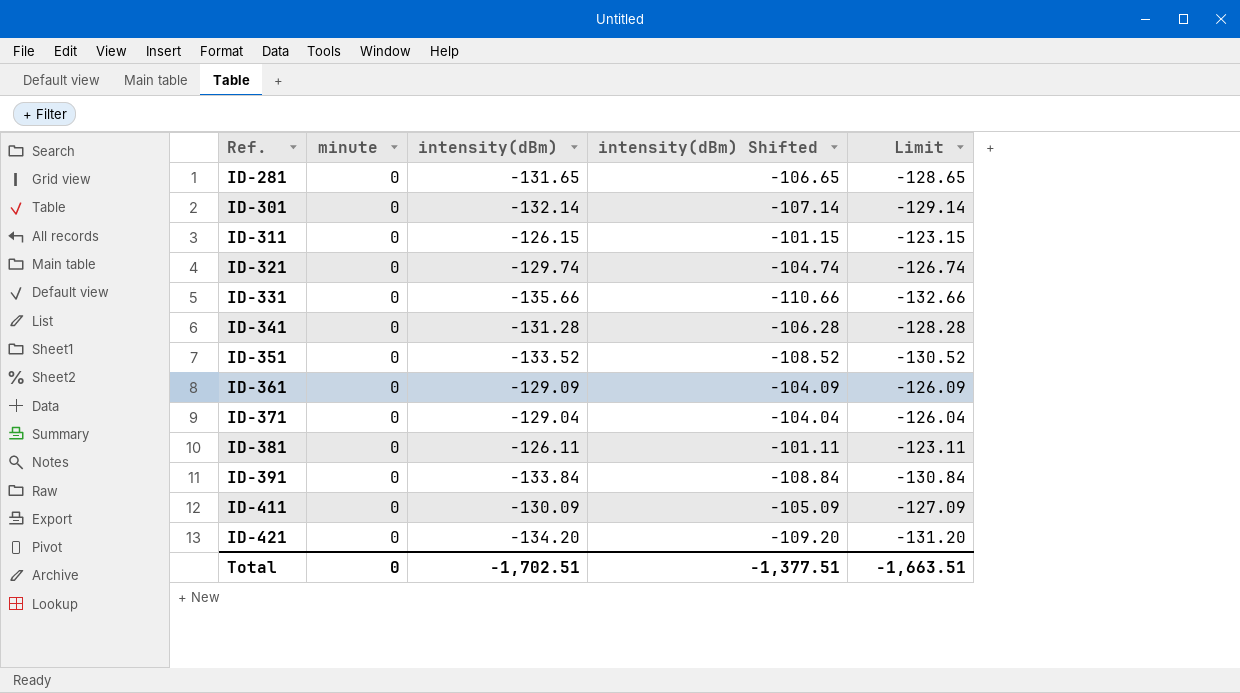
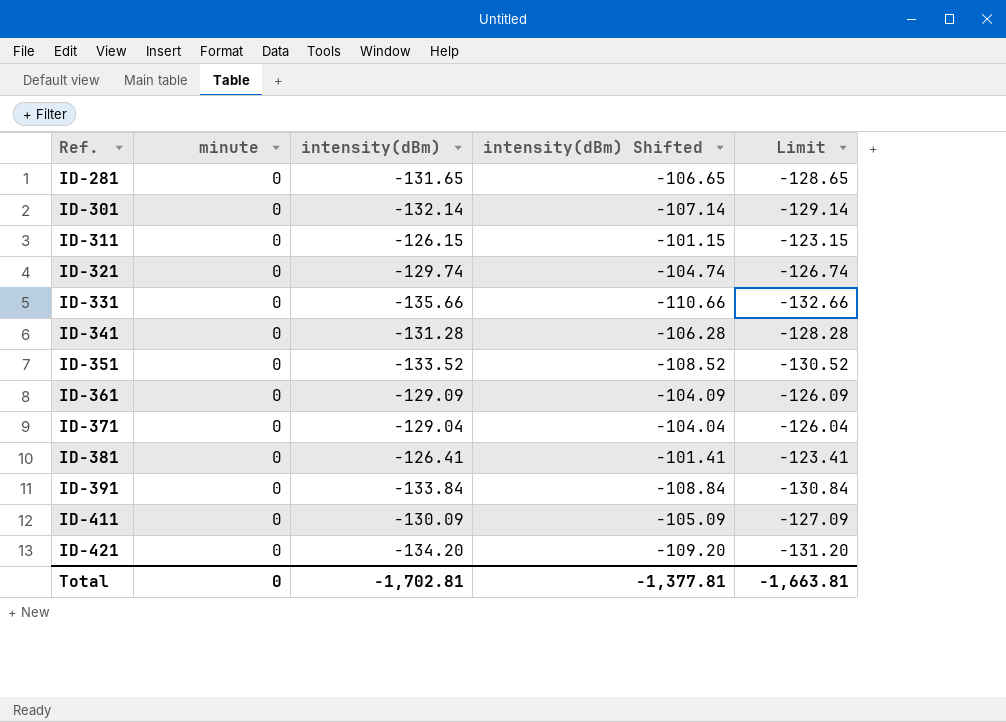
ID-381 | intensity(dBm): -126.11 -> -126.41
ID-381 | intensity(dBm) Shifted: -101.11 -> -101.41
ID-381 | Limit: -123.11 -> -123.41
Total | intensity(dBm): -1,702.51 -> -1,702.81
Total | intensity(dBm) Shifted: -1,377.51 -> -1,377.81
Total | Limit: -1,663.51 -> -1,663.81

